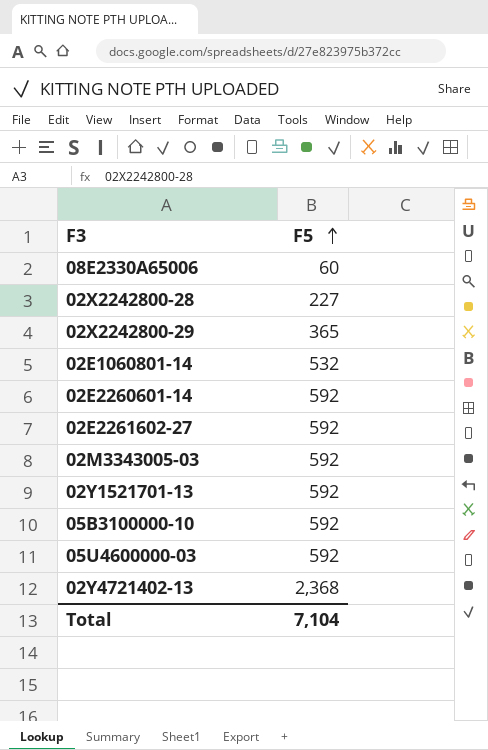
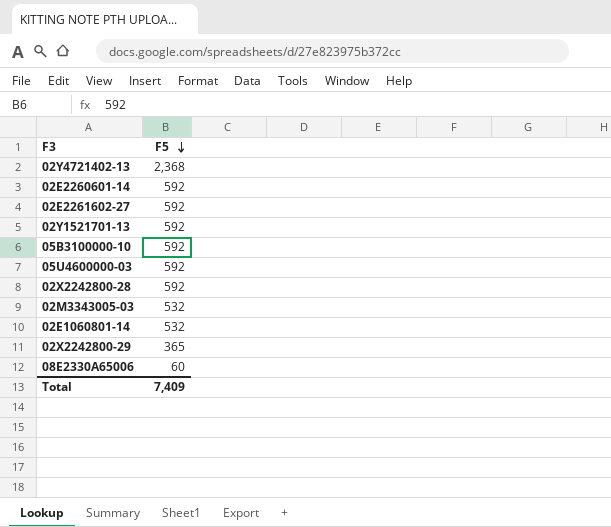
row order: F5 ascending -> F5 descending
02X2242800-28 | F5: 227 -> 592
02M3343005-03 | F5: 592 -> 532
Total | F5: 7,104 -> 7,409

